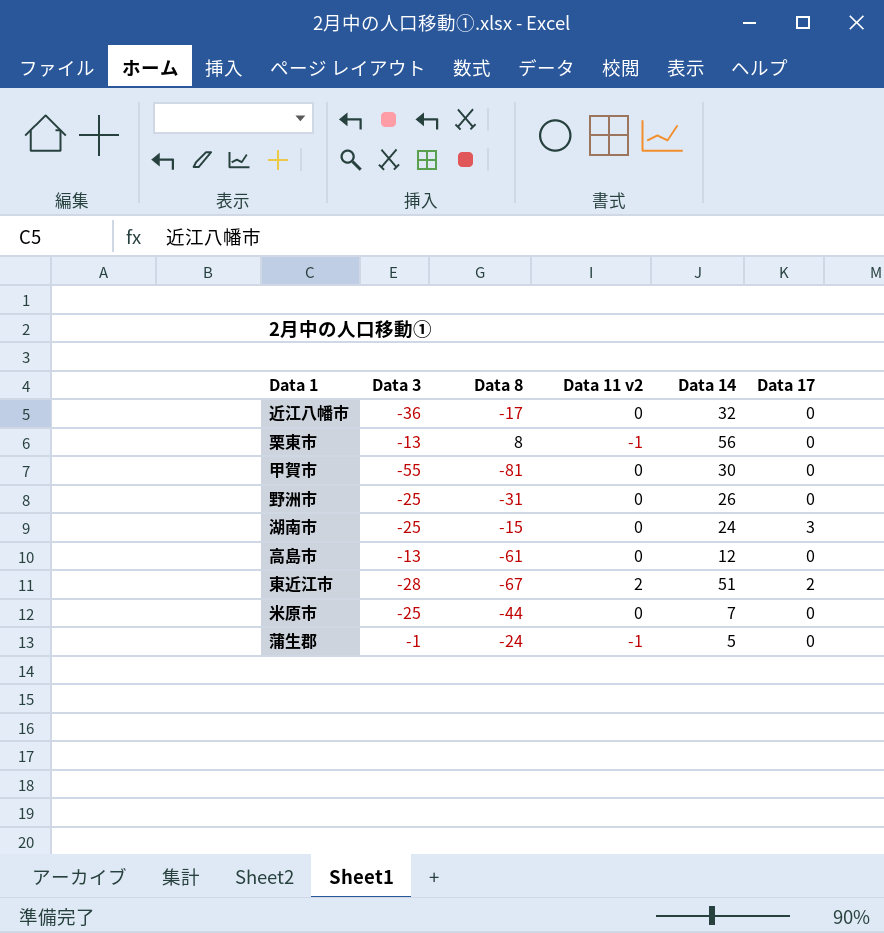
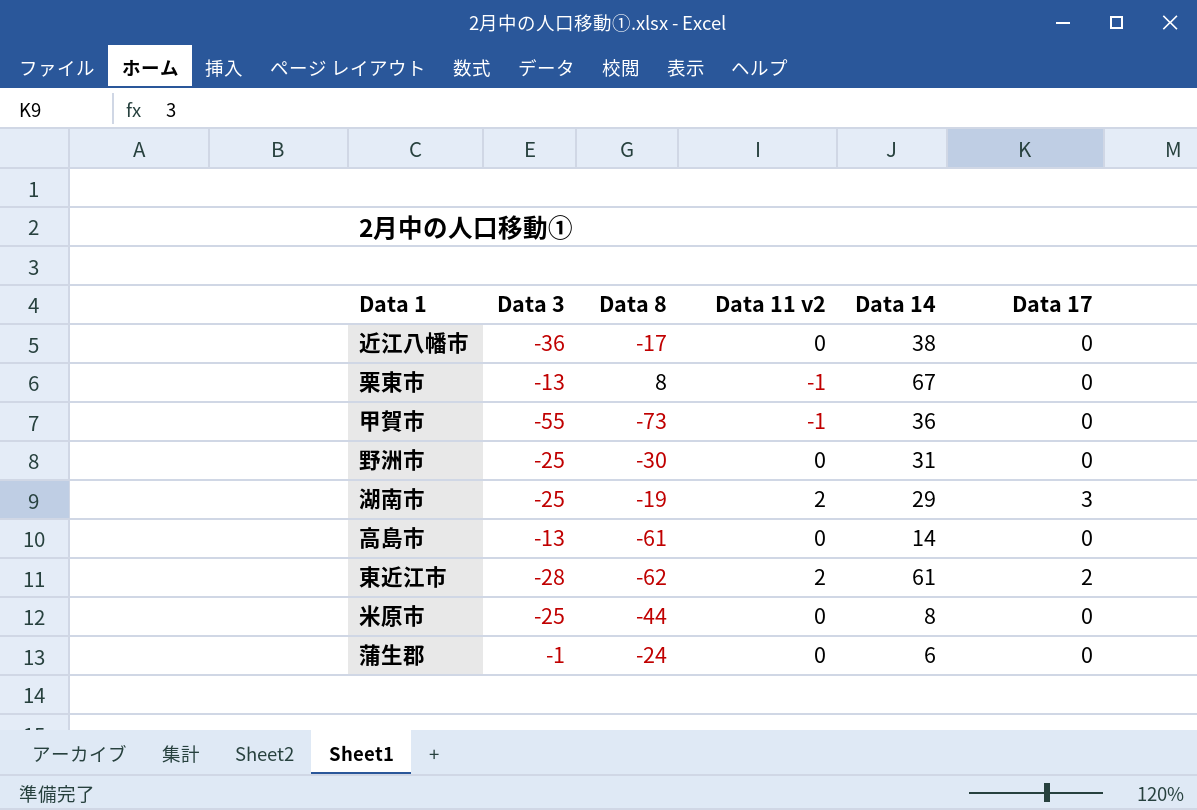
近江八幡市 | Data 14: 32 -> 38
栗東市 | Data 14: 56 -> 67
甲賀市 | Data 8: -81 -> -73
甲賀市 | Data 11 v2: 0 -> -1
甲賀市 | Data 14: 30 -> 36
野洲市 | Data 8: -31 -> -30
野洲市 | Data 14: 26 -> 31
湖南市 | Data 8: -15 -> -19
湖南市 | Data 11 v2: 0 -> 2
湖南市 | Data 14: 24 -> 29
高島市 | Data 14: 12 -> 14
東近江市 | Data 8: -67 -> -62
東近江市 | Data 14: 51 -> 61
米原市 | Data 14: 7 -> 8
蒲生郡 | Data 11 v2: -1 -> 0
蒲生郡 | Data 14: 5 -> 6

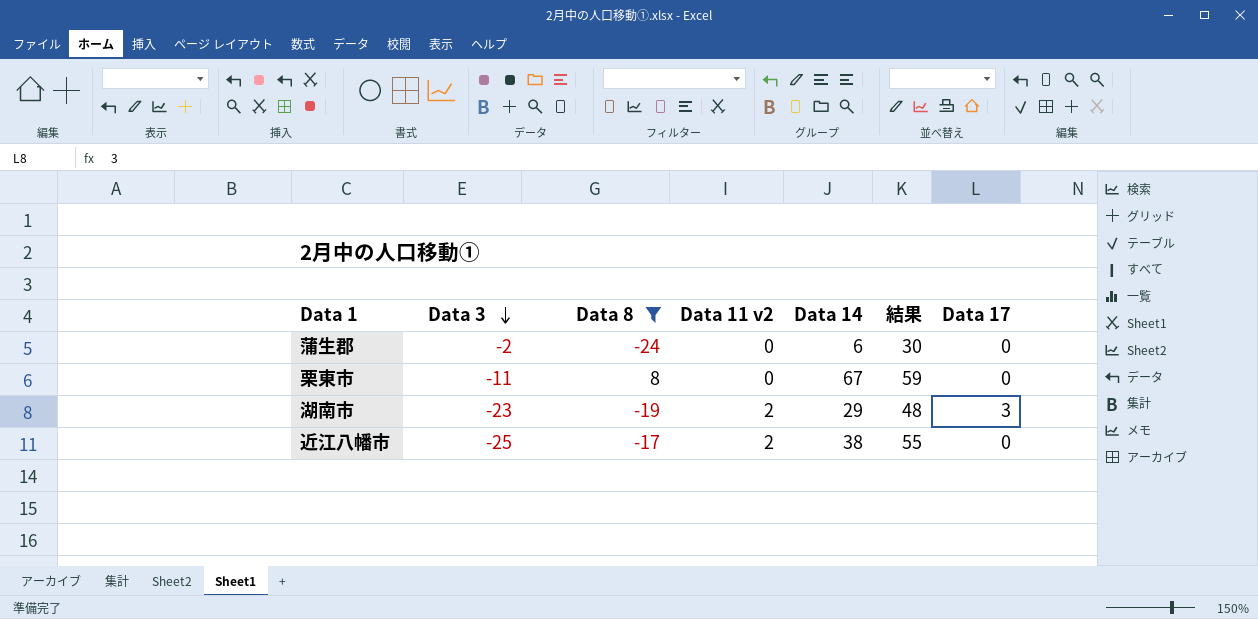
filter: none -> Data 8 >= -24
row order: none -> Data 3 descending
column 結果 | formula: none -> [Data 14] - [Data 8]
蒲生郡 | Data 3: -1 -> -2
栗東市 | Data 3: -13 -> -11
栗東市 | Data 11 v2: -1 -> 0
湖南市 | Data 3: -25 -> -23
近江八幡市 | Data 3: -36 -> -25
近江八幡市 | Data 11 v2: 0 -> 2

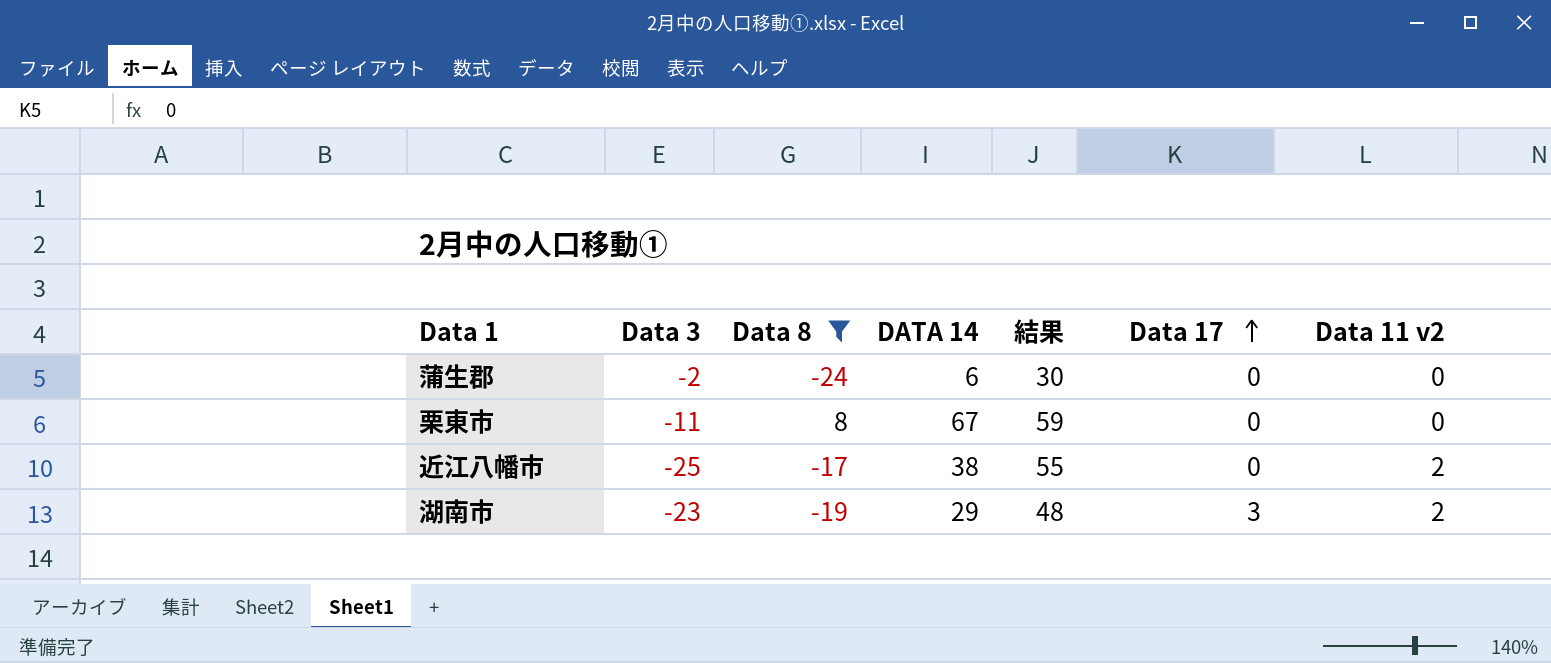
row order: Data 3 descending -> Data 17 ascending
column name: Data 14 -> DATA 14
column Data 11 v2 | position: 4 -> 7

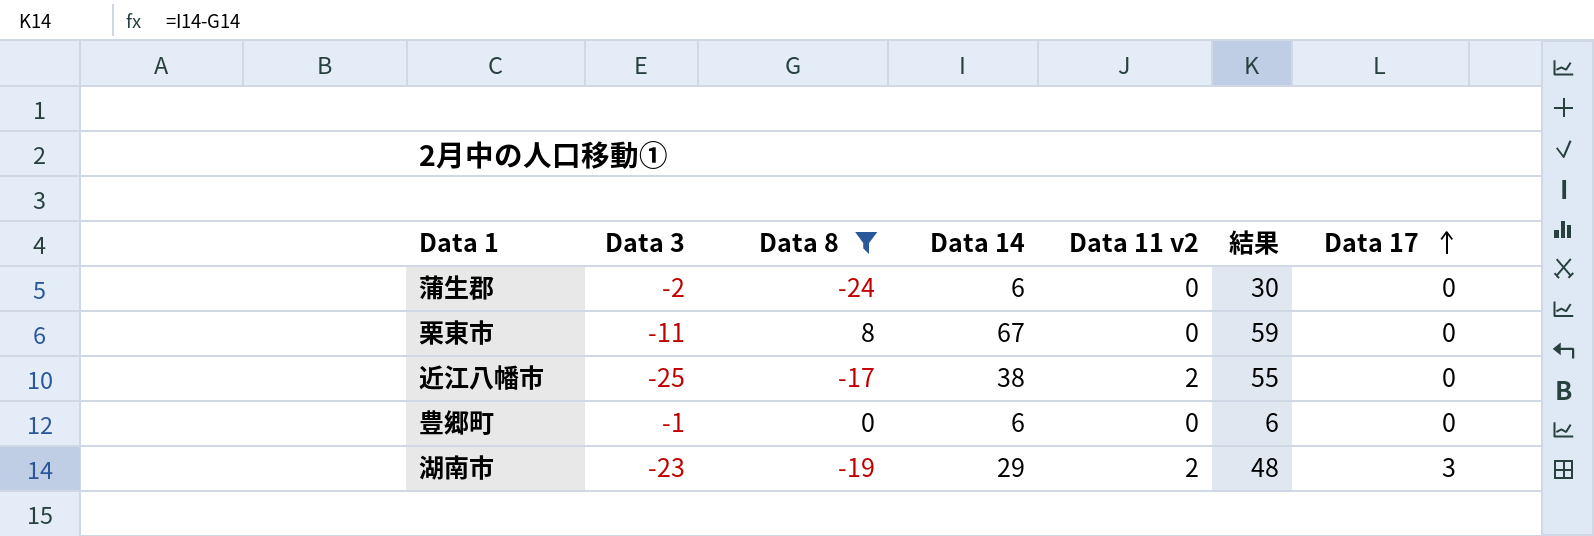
column name: DATA 14 -> Data 14
column Data 11 v2 | position: 7 -> 5
row 豊郷町: none -> -1 | 0 | 6 | 0 | 6 | 0

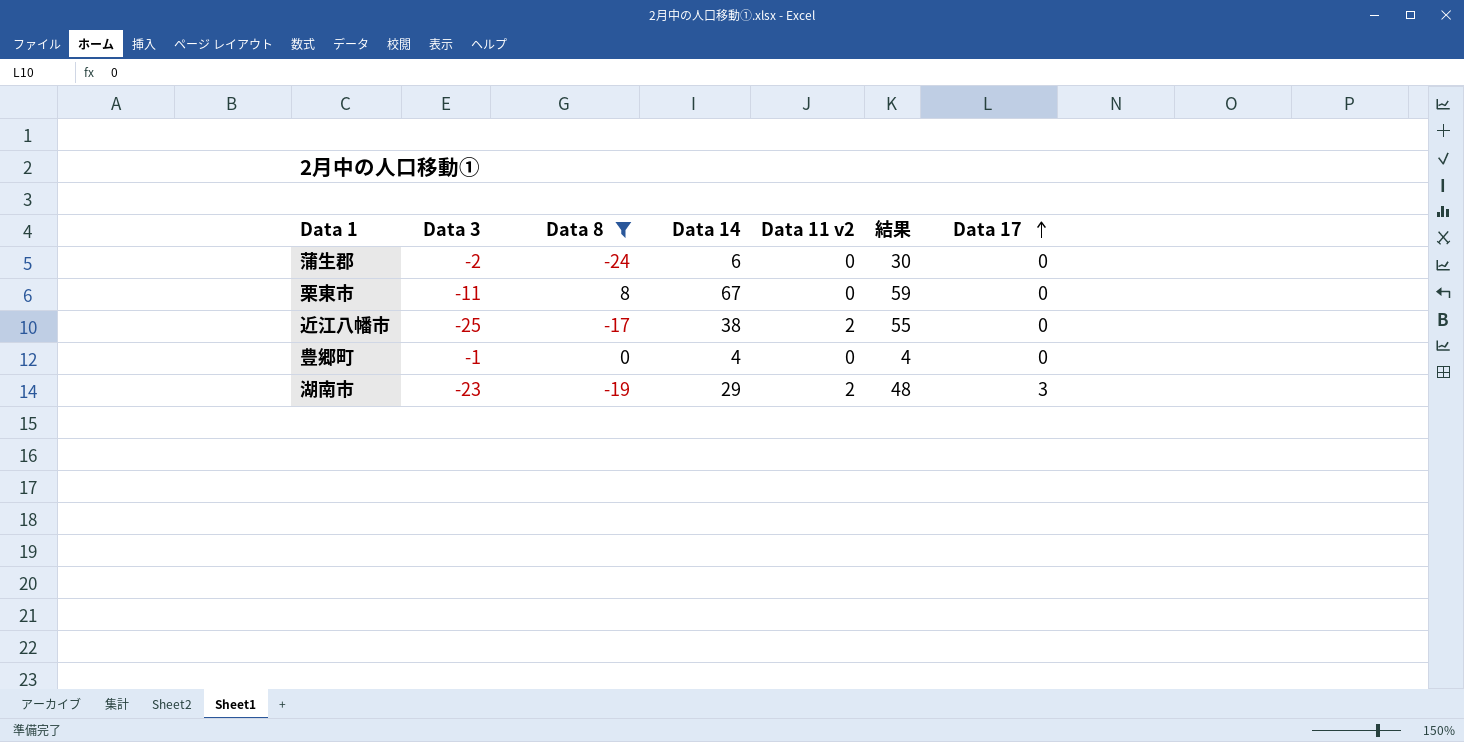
豊郷町 | Data 14: 6 -> 4
豊郷町 | 結果: 6 -> 4

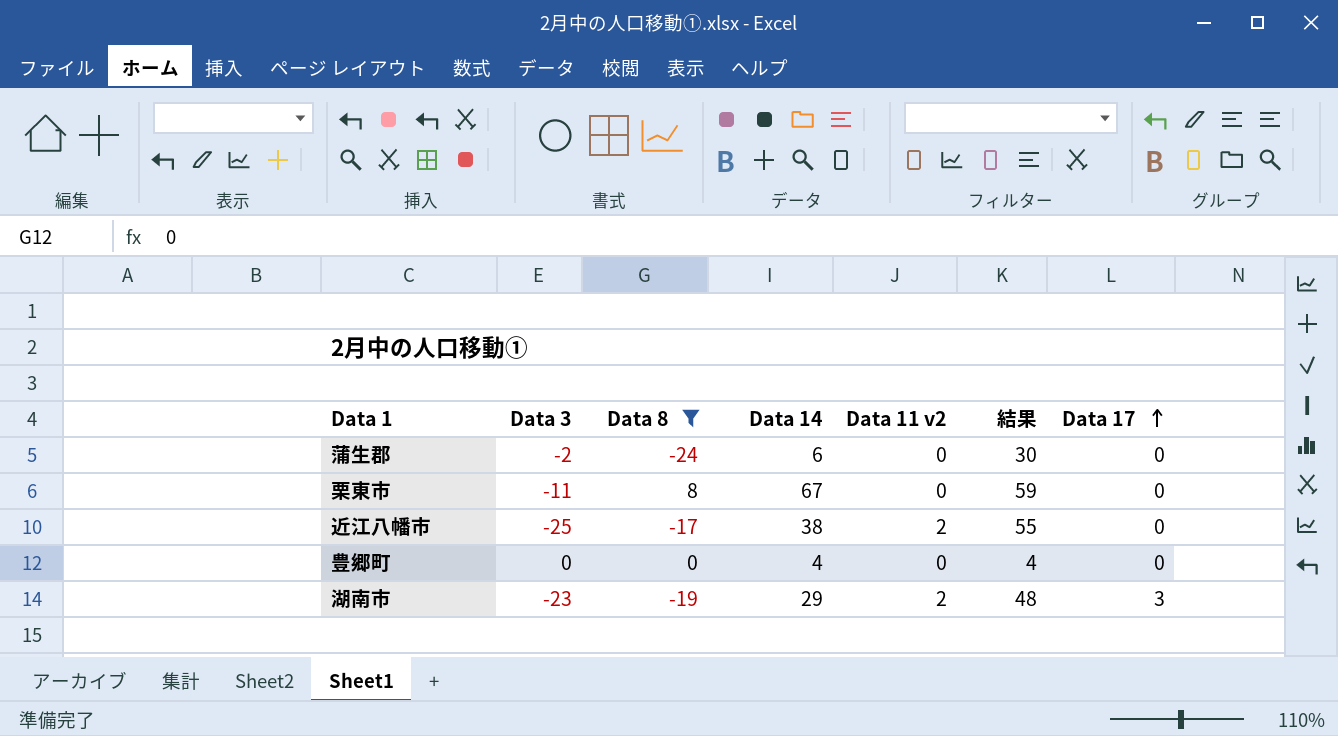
豊郷町 | Data 3: -1 -> 0

